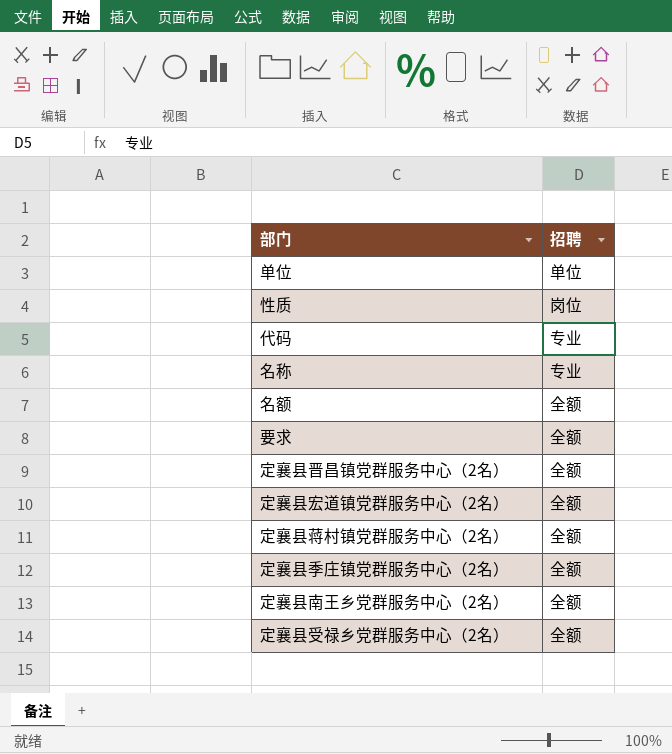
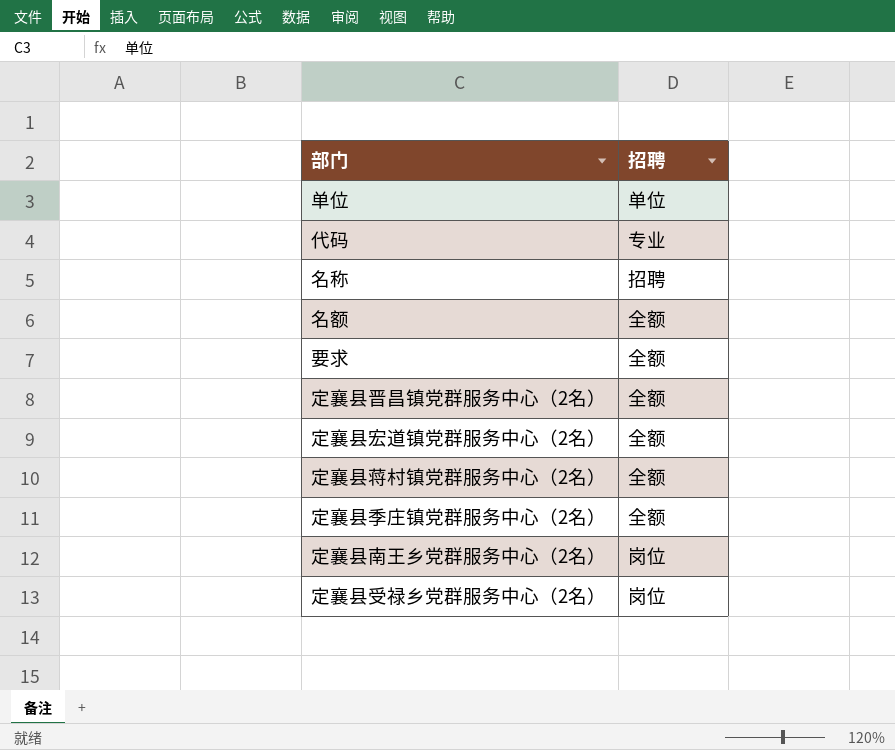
row 性质: 岗位 -> none
名称 | 招聘: 专业 -> 招聘
定襄县南王乡党群服务中心（2名） | 招聘: 全额 -> 岗位
定襄县受禄乡党群服务中心（2名） | 招聘: 全额 -> 岗位

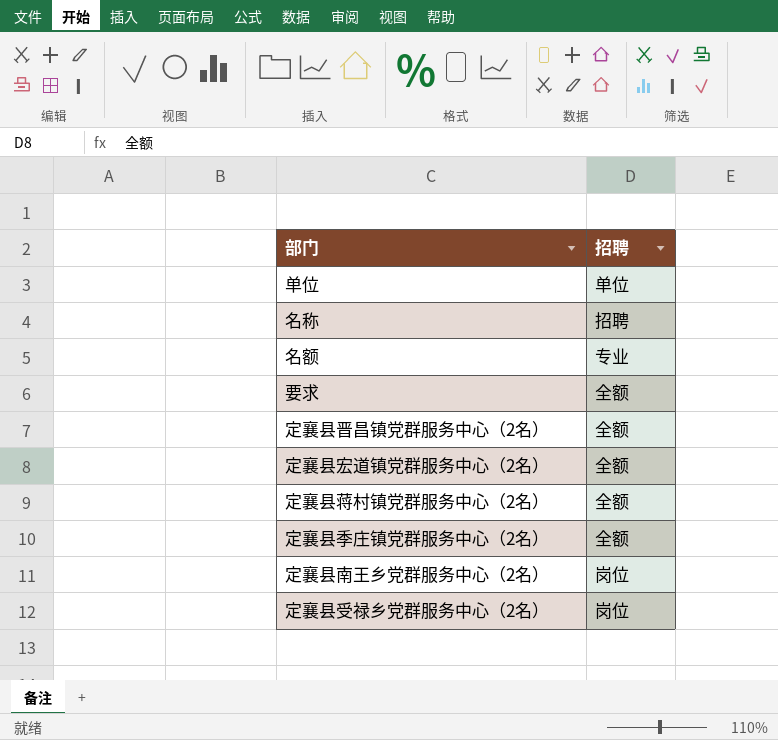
row 代码: 专业 -> none
名额 | 招聘: 全额 -> 专业

